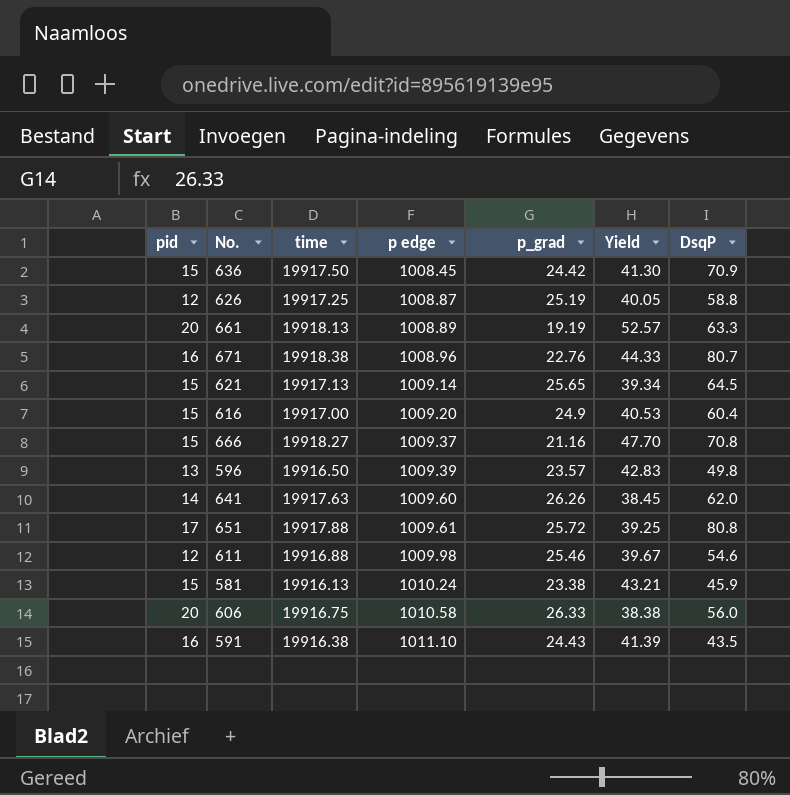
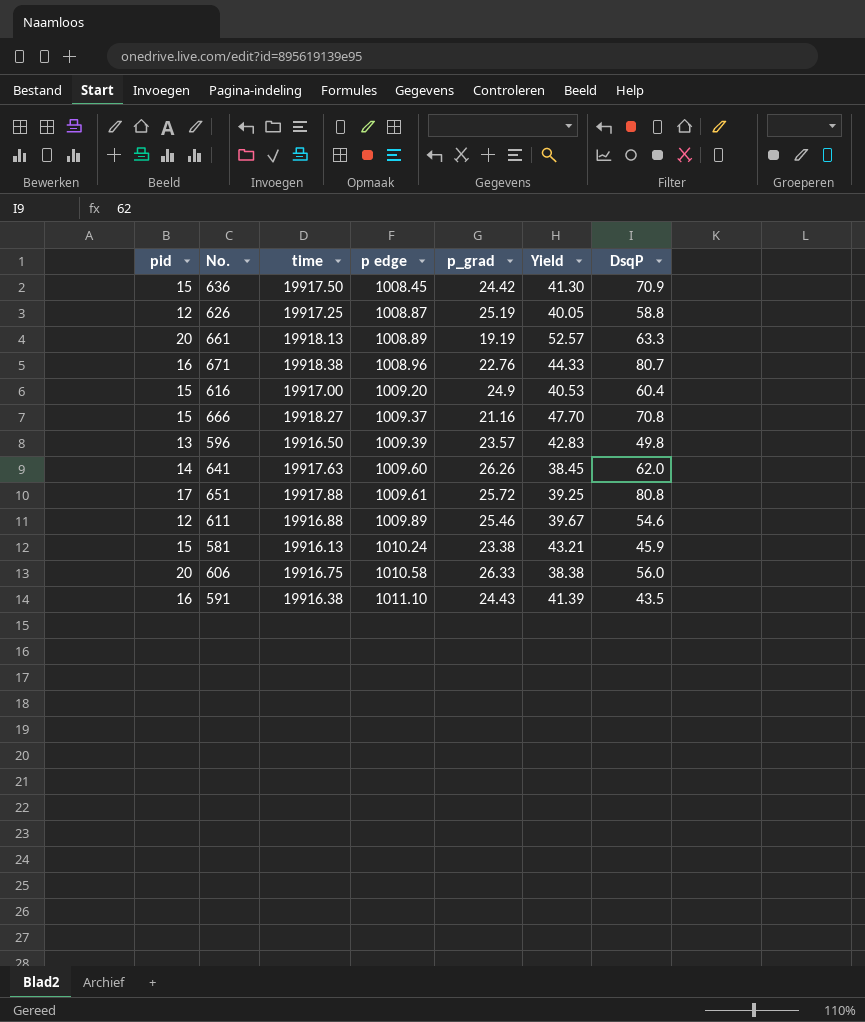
row 621: 15 | 19917.13 | 1009.14 | 25.65 | 39.34 | 64.5 -> none
611 | p edge: 1009.98 -> 1009.89

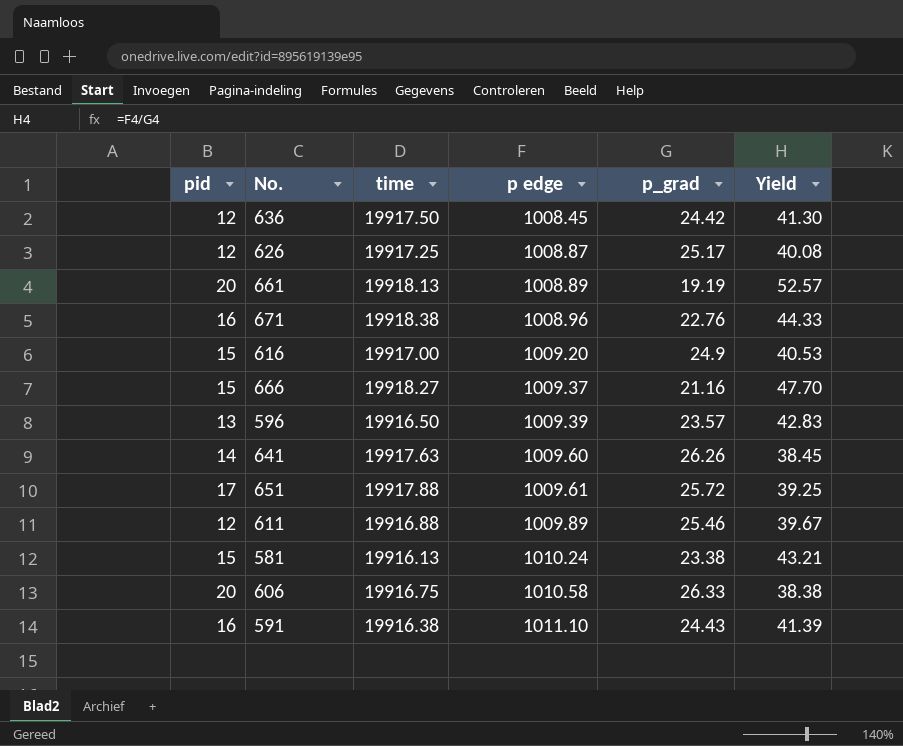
column DsqP | position: 7 -> none
636 | pid: 15 -> 12
626 | p_grad: 25.19 -> 25.17
626 | Yield: 40.05 -> 40.08

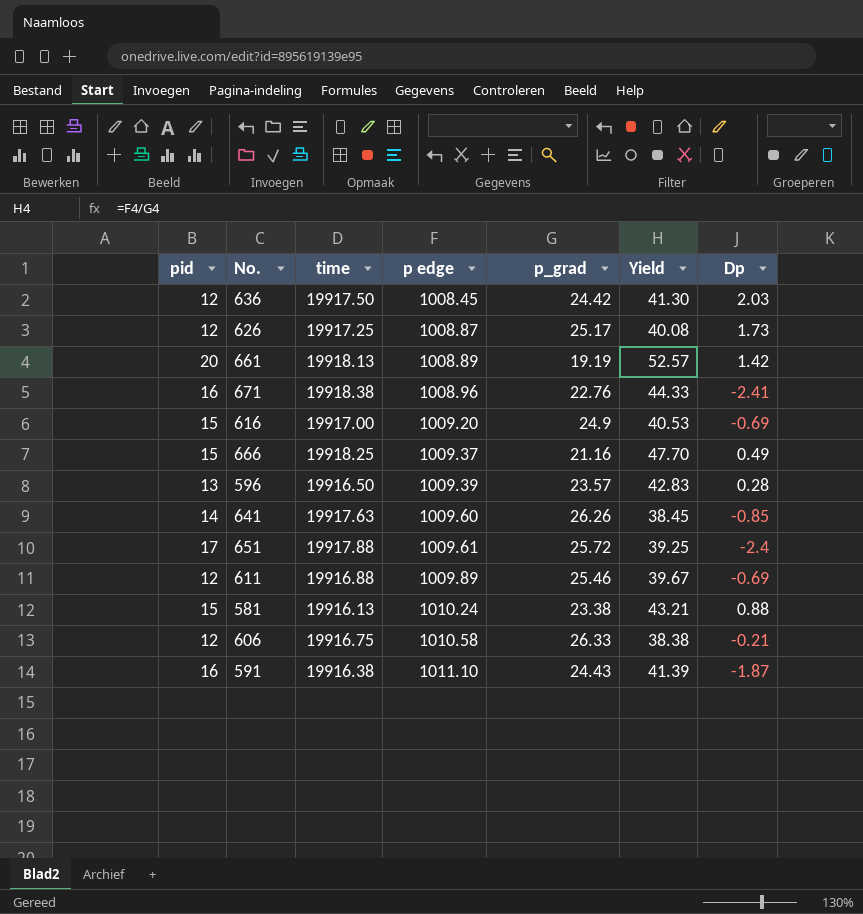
column Dp | position: none -> 7
666 | time: 19918.27 -> 19918.25
606 | pid: 20 -> 12

